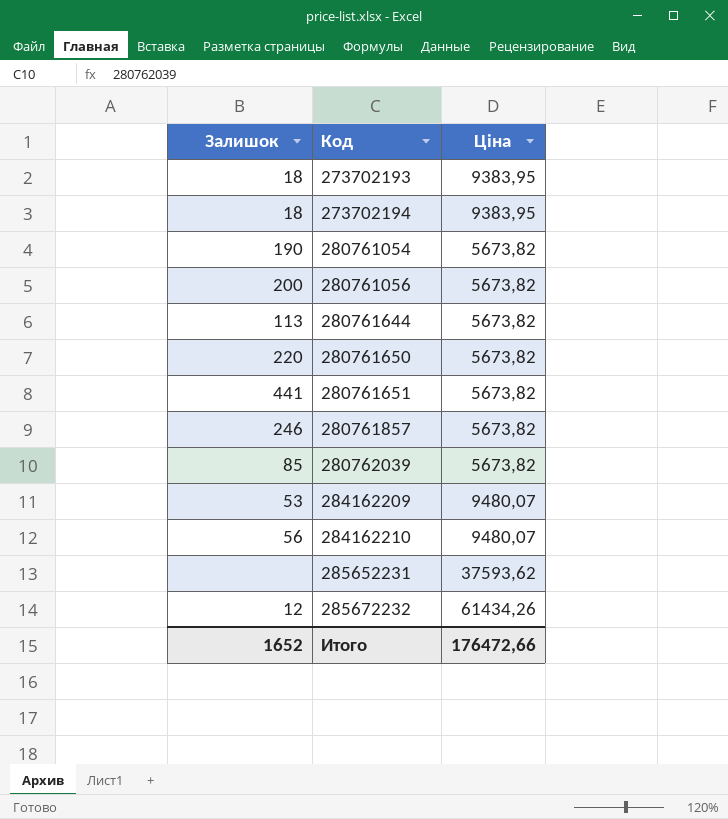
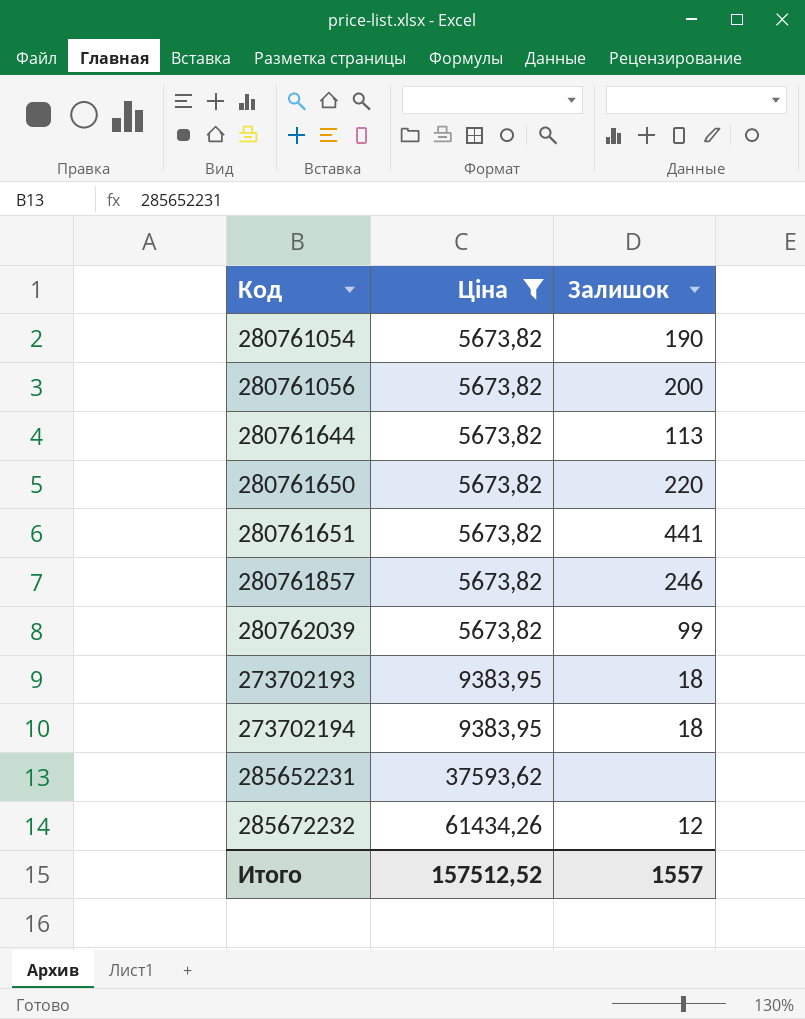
filter: none -> Ціна != 9480,07
row order: Код ascending -> Ціна ascending
column Залишок | position: 1 -> 3
280762039 | Залишок: 85 -> 99
Итого | Ціна: 176472,66 -> 157512,52
Итого | Залишок: 1652 -> 1557

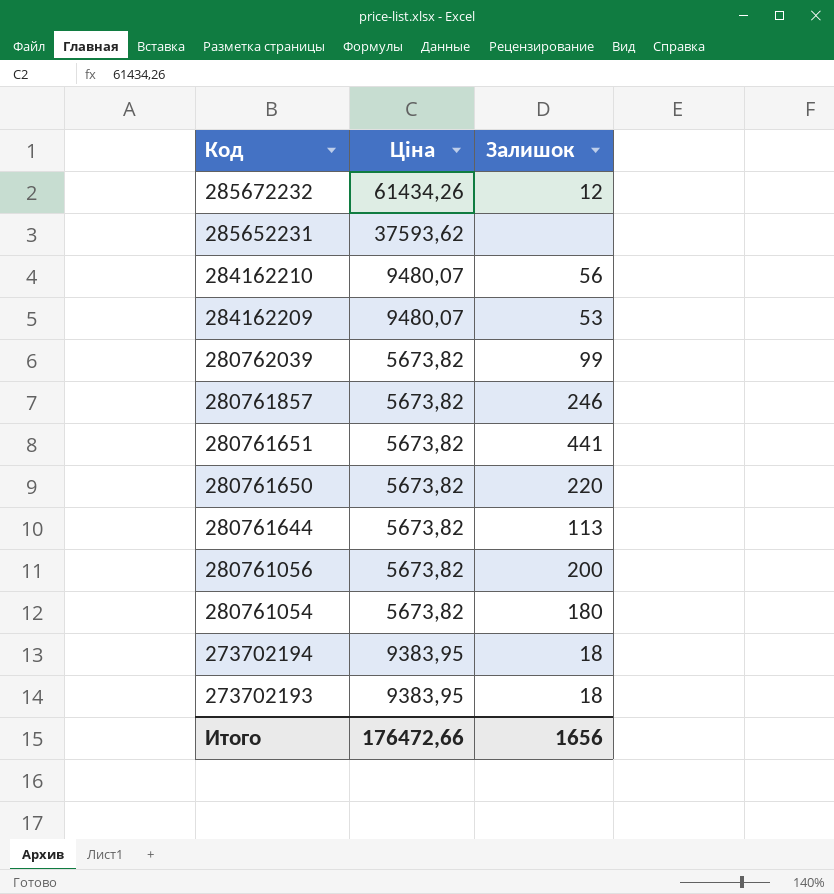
filter: Ціна != 9480,07 -> none
row order: Ціна ascending -> Код descending
280761054 | Залишок: 190 -> 180
Итого | Ціна: 157512,52 -> 176472,66
Итого | Залишок: 1557 -> 1656

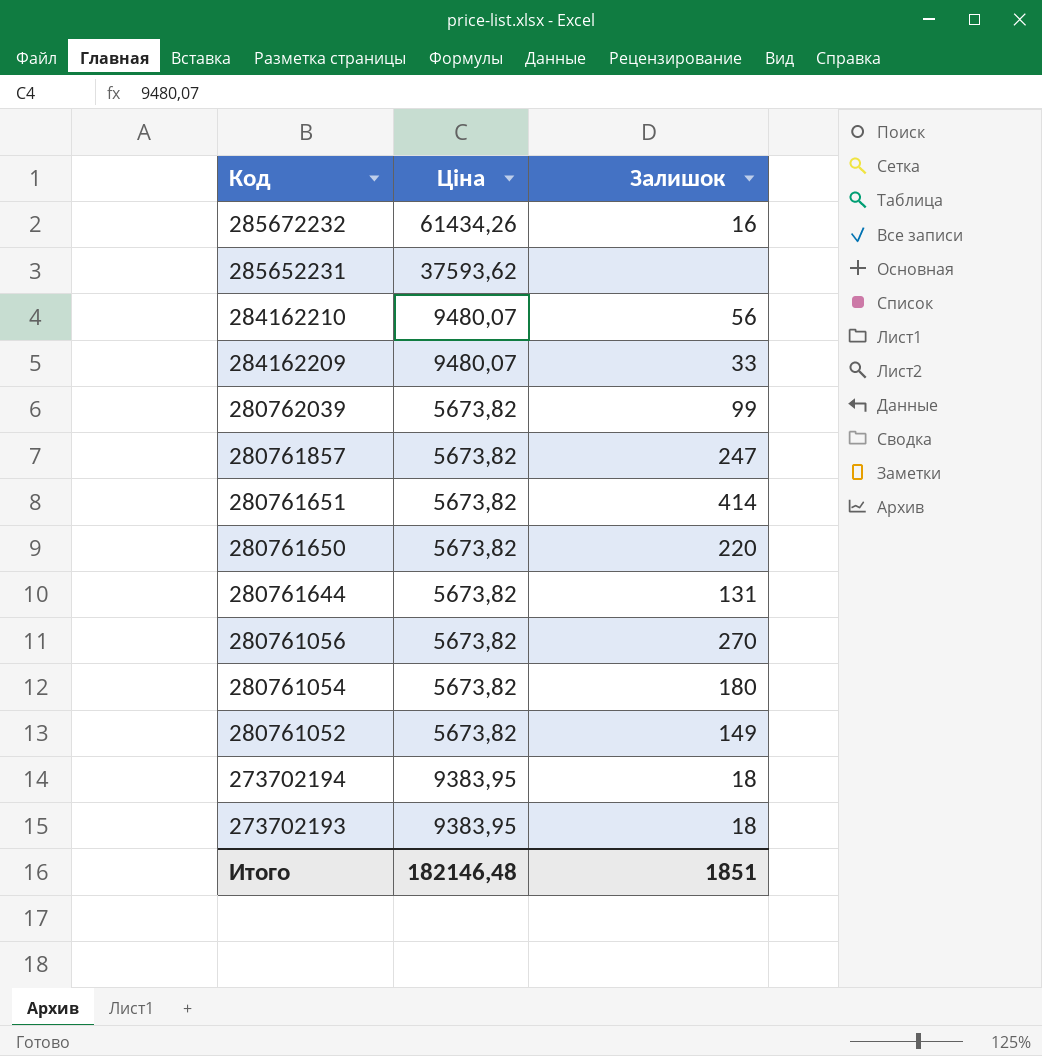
285672232 | Залишок: 12 -> 16
284162209 | Залишок: 53 -> 33
280761857 | Залишок: 246 -> 247
280761651 | Залишок: 441 -> 414
280761644 | Залишок: 113 -> 131
280761056 | Залишок: 200 -> 270
row 280761052: none -> 5673,82 | 149
Итого | Ціна: 176472,66 -> 182146,48
Итого | Залишок: 1656 -> 1851

